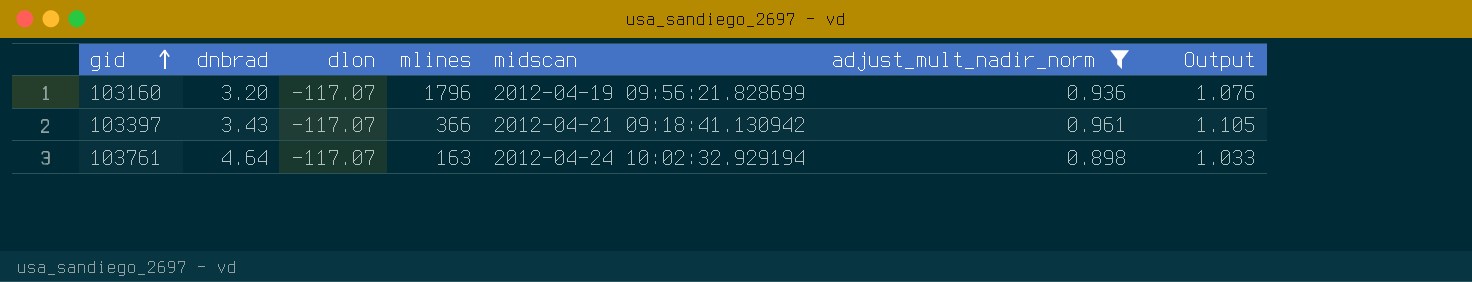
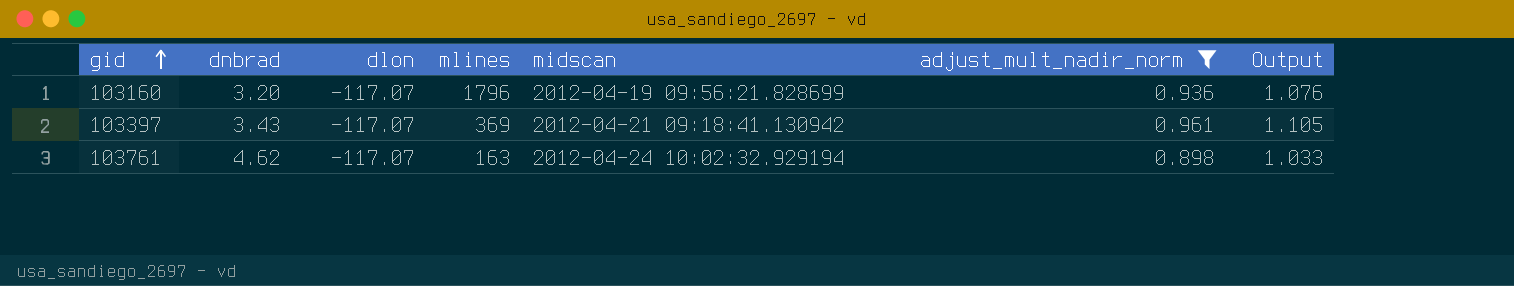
103397 | mlines: 366 -> 369
103761 | dnbrad: 4.64 -> 4.62

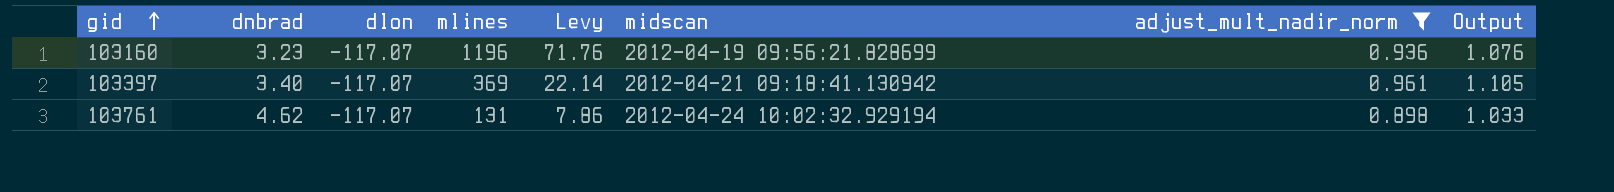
column Levy | formula: none -> [mlines] * 0.06
103160 | dnbrad: 3.20 -> 3.23
103160 | mlines: 1796 -> 1196
103397 | dnbrad: 3.43 -> 3.40
103761 | mlines: 163 -> 131

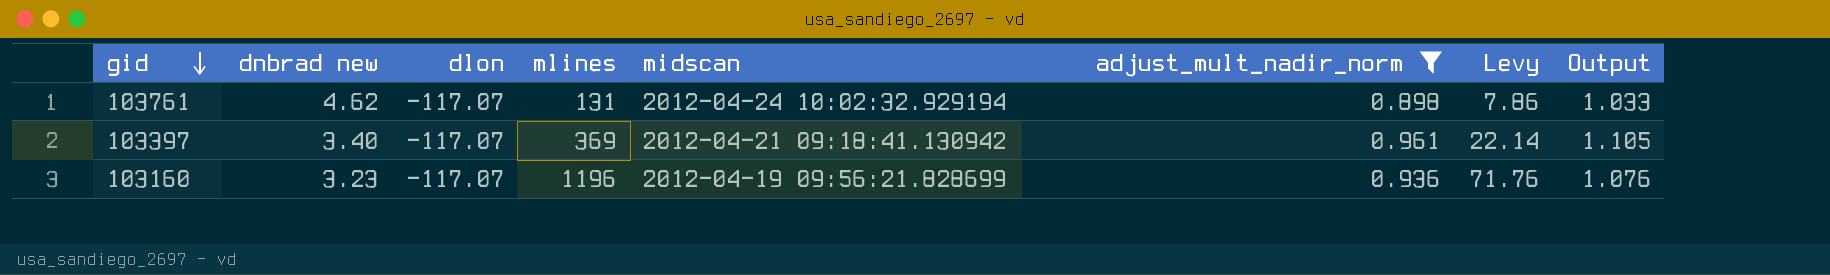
row order: gid ascending -> gid descending
column name: dnbrad -> dnbrad new
column Levy | position: 5 -> 7

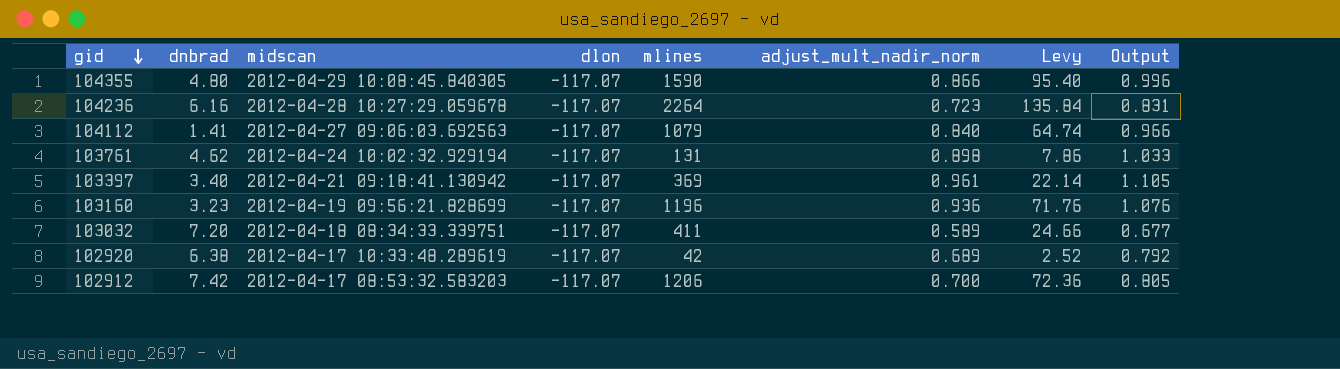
filter: adjust_mult_nadir_norm >= 0.898 -> none
column name: dnbrad new -> dnbrad
column midscan | position: 5 -> 3

